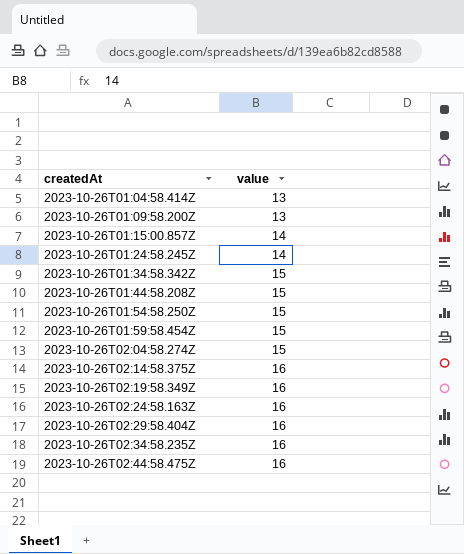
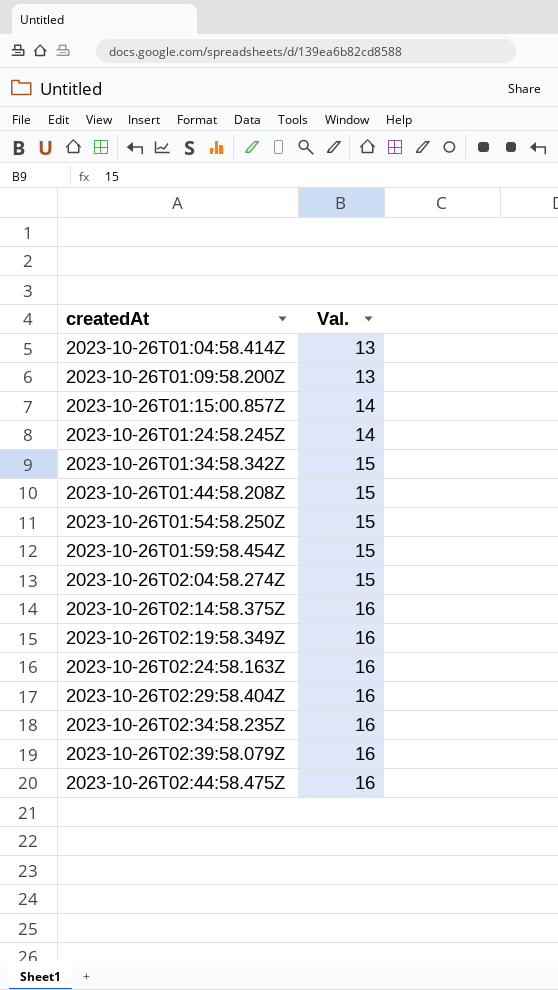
column name: value -> Val.
row 2023-10-26T02:39:58.079Z: none -> 16

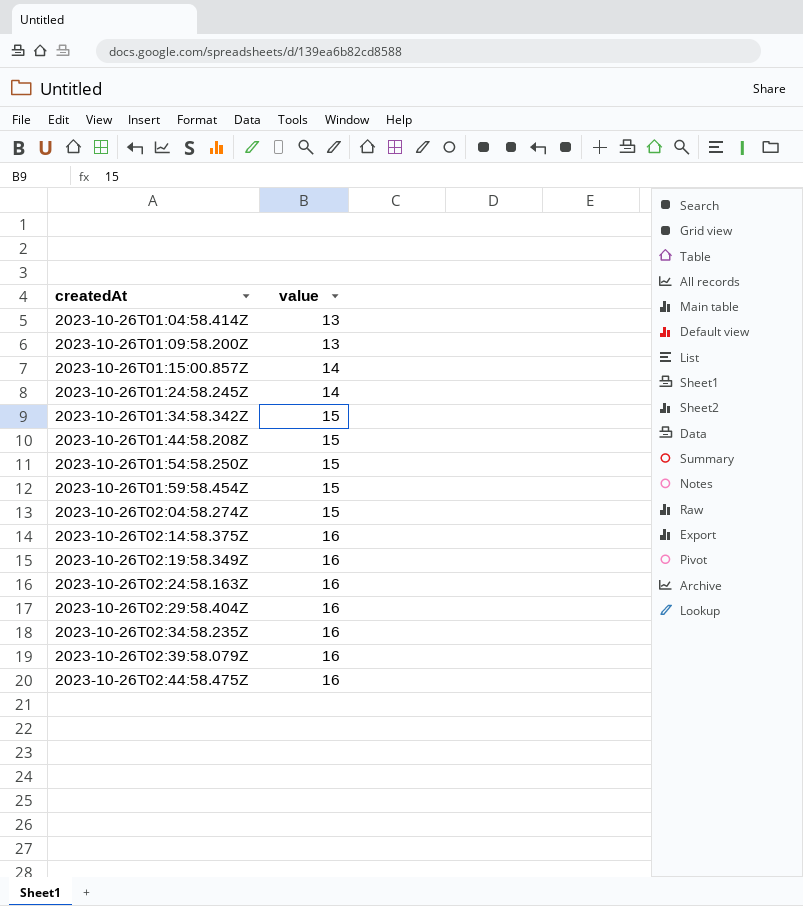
column name: Val. -> value

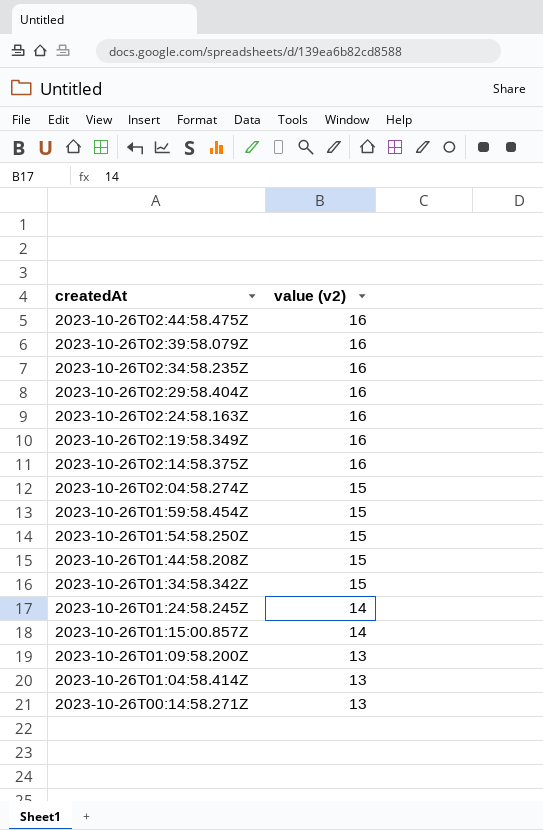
row order: createdAt ascending -> createdAt descending
column name: value -> value (v2)
row 2023-10-26T00:14:58.271Z: none -> 13

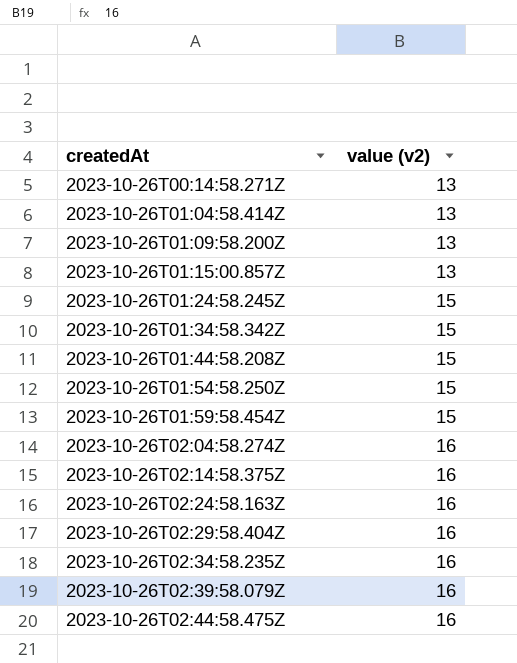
row order: createdAt descending -> createdAt ascending
row 2023-10-26T02:19:58.349Z: 16 -> none
2023-10-26T01:15:00.857Z | value (v2): 14 -> 13
2023-10-26T01:24:58.245Z | value (v2): 14 -> 15
2023-10-26T02:04:58.274Z | value (v2): 15 -> 16

